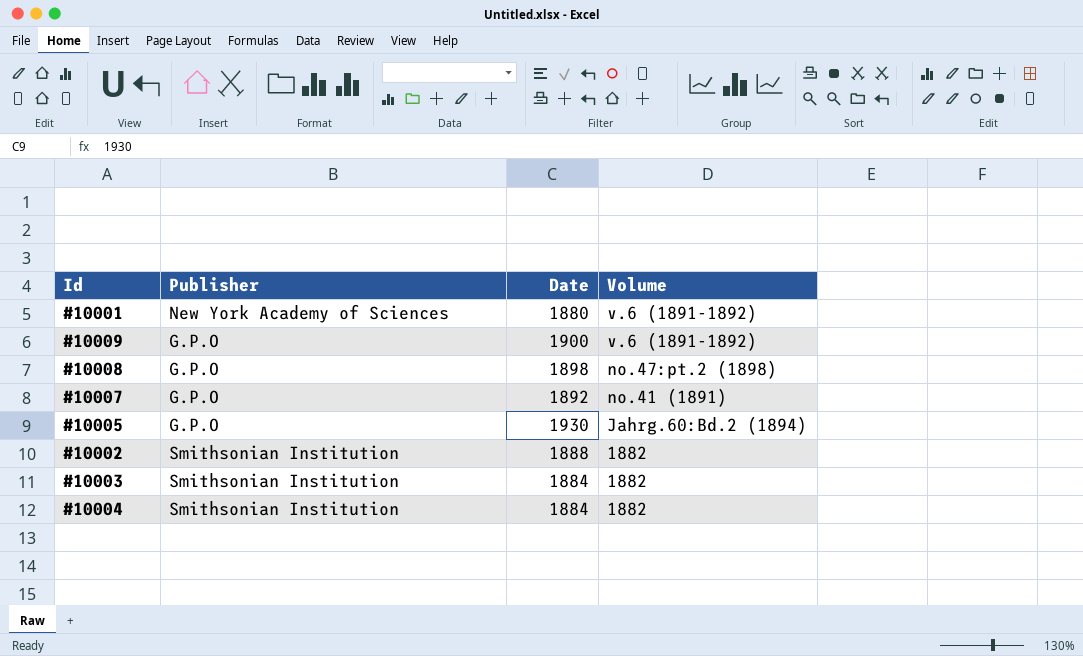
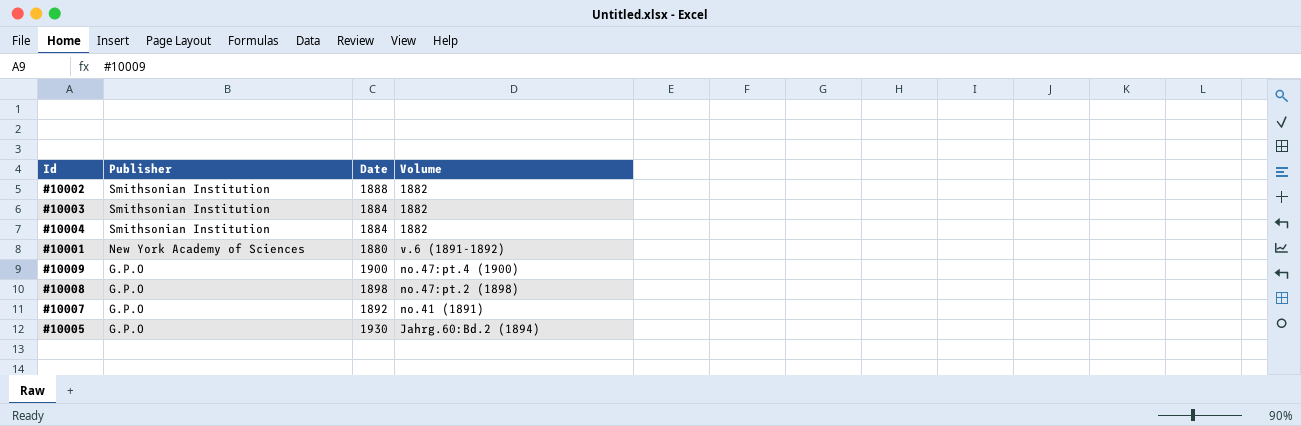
row order: Volume descending -> Publisher descending
#10009 | Volume: v.6 (1891-1892) -> no.47:pt.4 (1900)

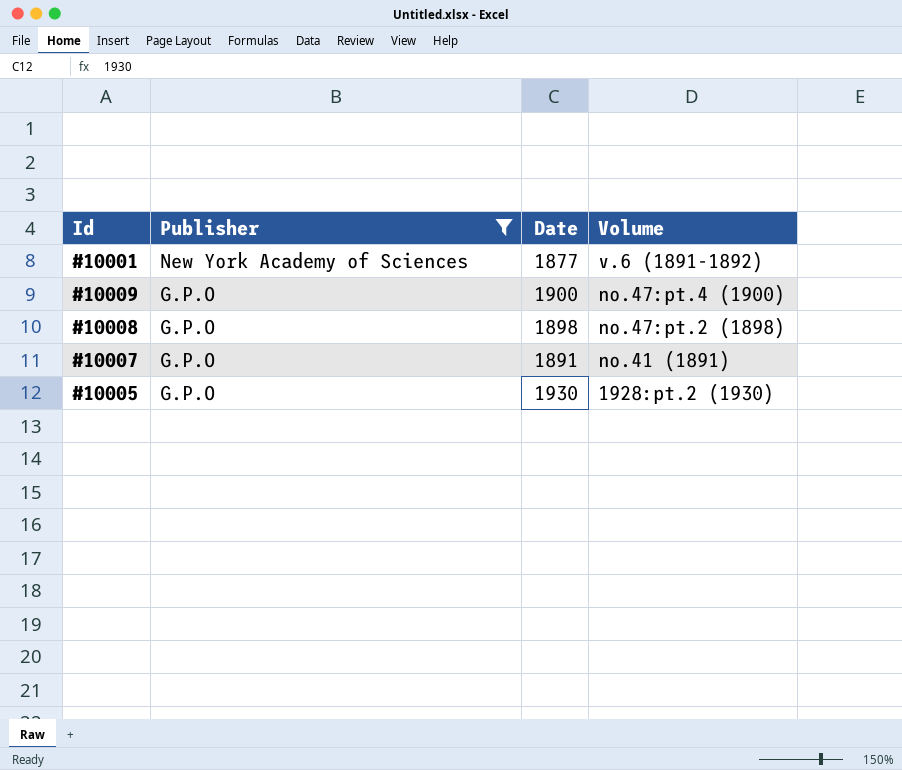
filter: none -> Publisher != Smithsonian Institution
#10001 | Date: 1880 -> 1877
#10007 | Date: 1892 -> 1891
#10005 | Volume: Jahrg.60:Bd.2 (1894) -> 1928:pt.2 (1930)

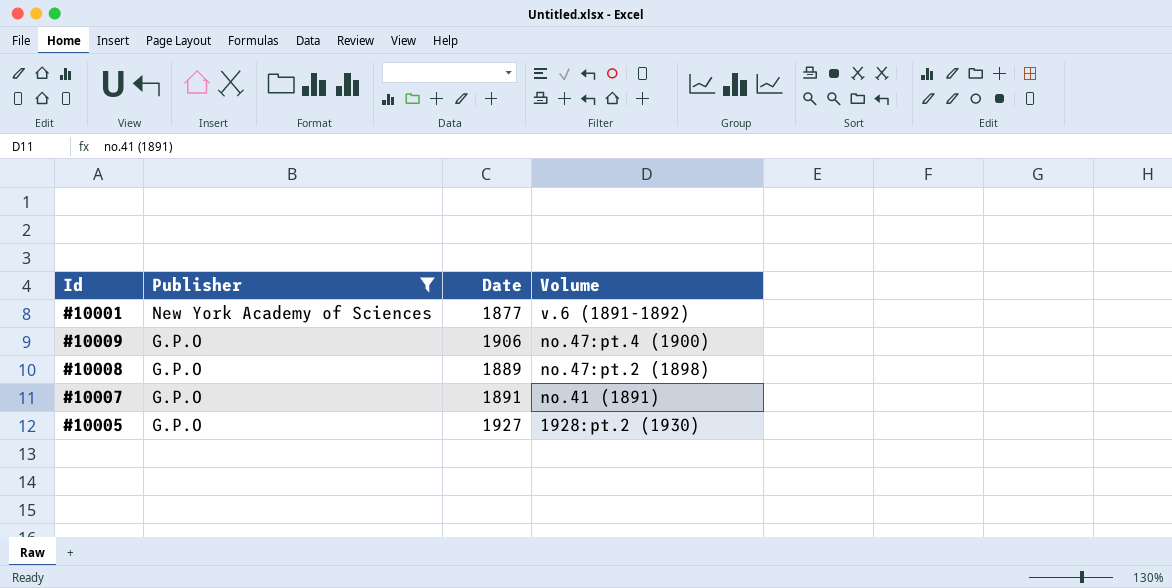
#10009 | Date: 1900 -> 1906
#10008 | Date: 1898 -> 1889
#10005 | Date: 1930 -> 1927

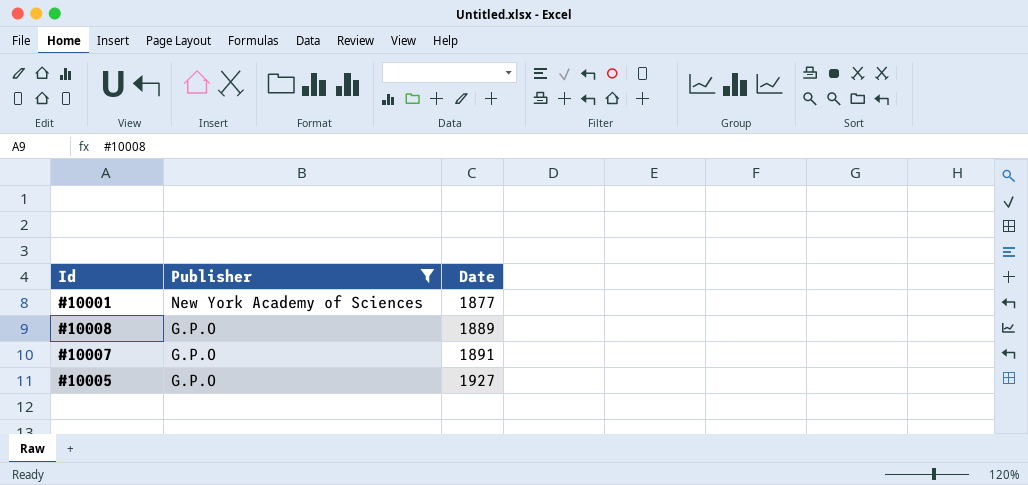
column Volume | position: 4 -> none
row #10009: G.P.O | 1906 | no.47:pt.4 (1900) -> none

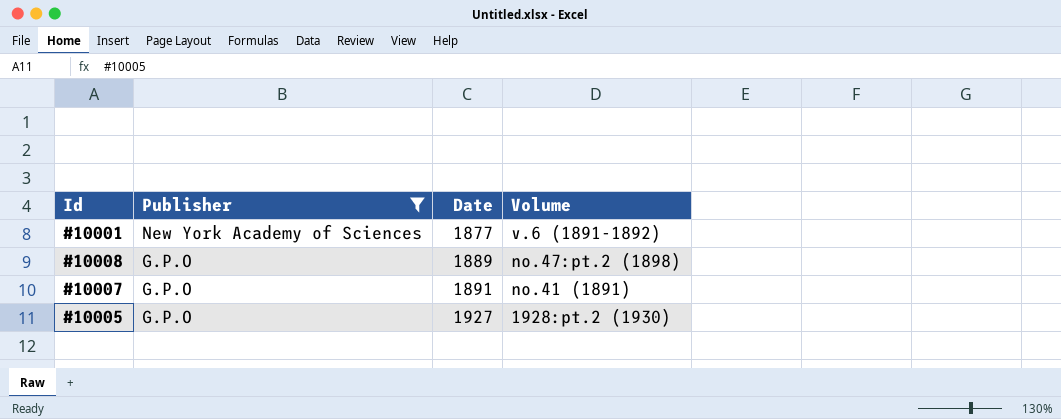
column Volume | position: none -> 4

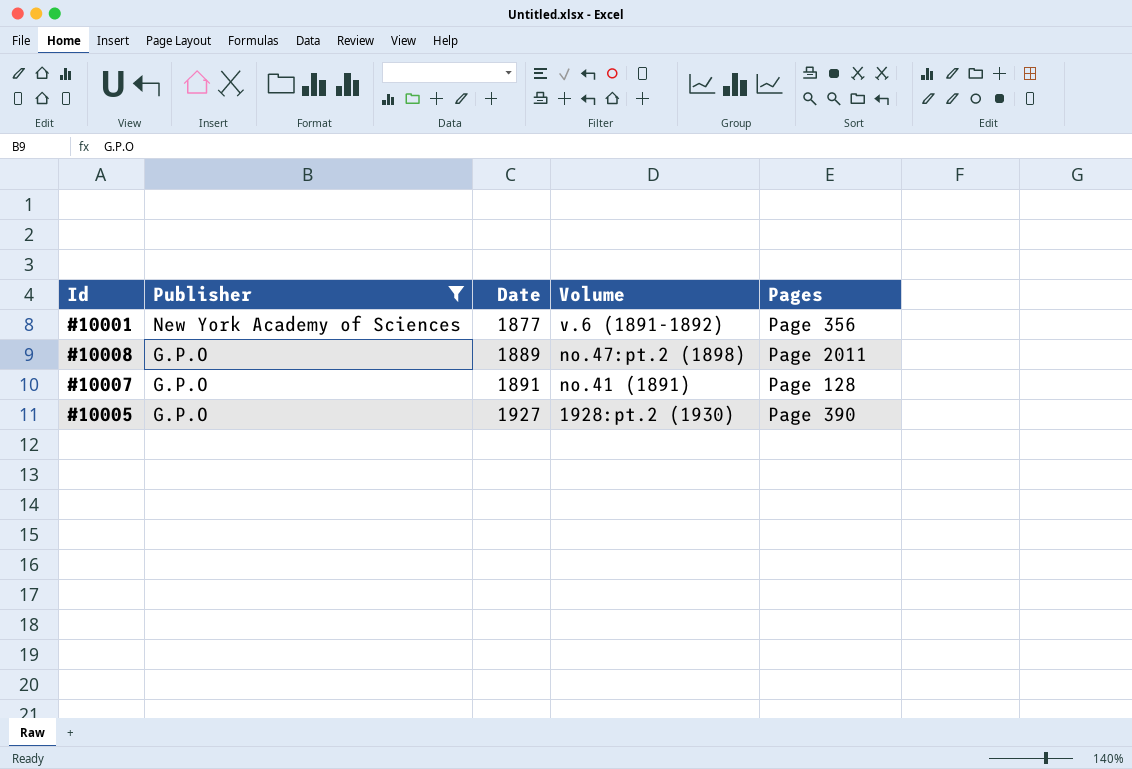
column Pages | position: none -> 5

